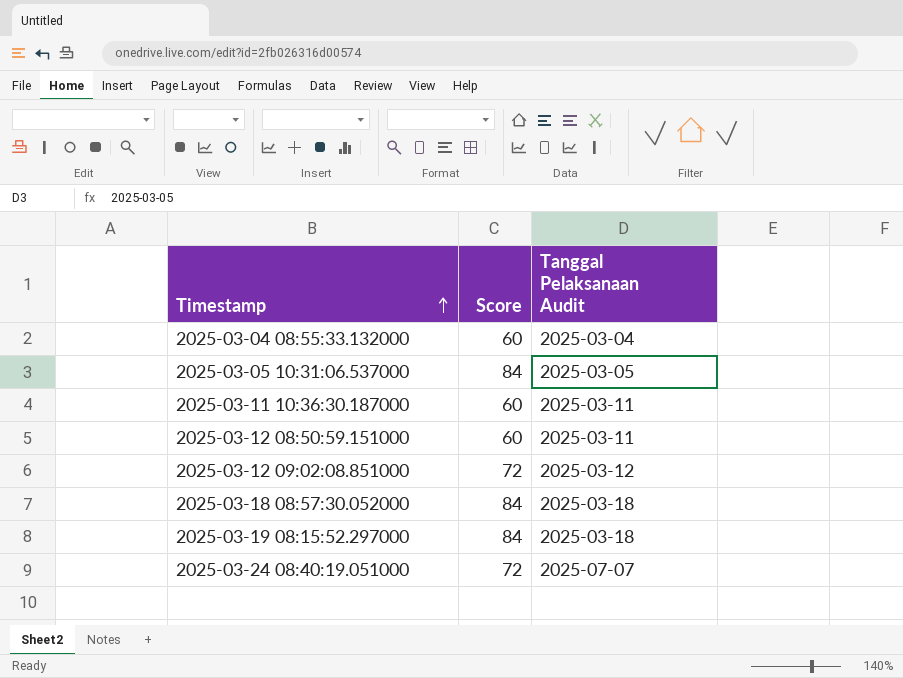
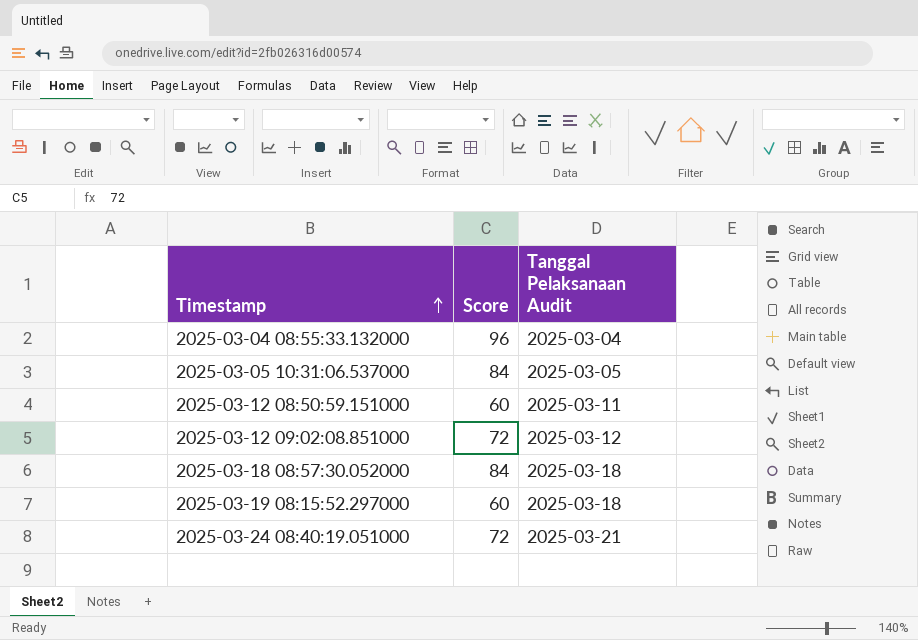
row 2025-03-11 10:36:30.187000: 60 | 2025-03-11 -> none
2025-03-04 08:55:33.132000 | Score: 60 -> 96
2025-03-19 08:15:52.297000 | Score: 84 -> 60
2025-03-24 08:40:19.051000 | Tanggal Pelaksanaan Audit: 2025-07-07 -> 2025-03-21

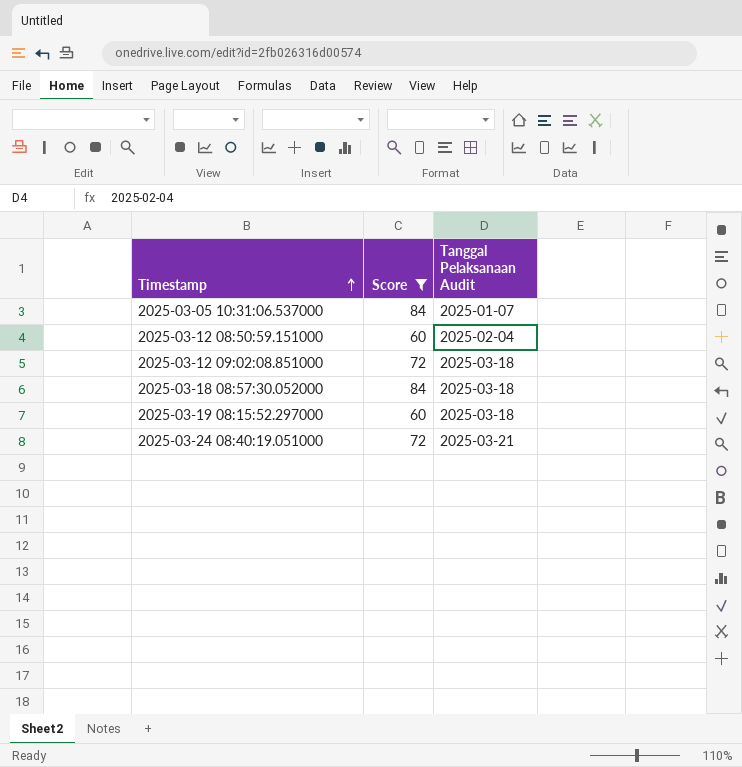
filter: none -> Score != 96
2025-03-05 10:31:06.537000 | Tanggal Pelaksanaan Audit: 2025-03-05 -> 2025-01-07
2025-03-12 08:50:59.151000 | Tanggal Pelaksanaan Audit: 2025-03-11 -> 2025-02-04
2025-03-12 09:02:08.851000 | Tanggal Pelaksanaan Audit: 2025-03-12 -> 2025-03-18

